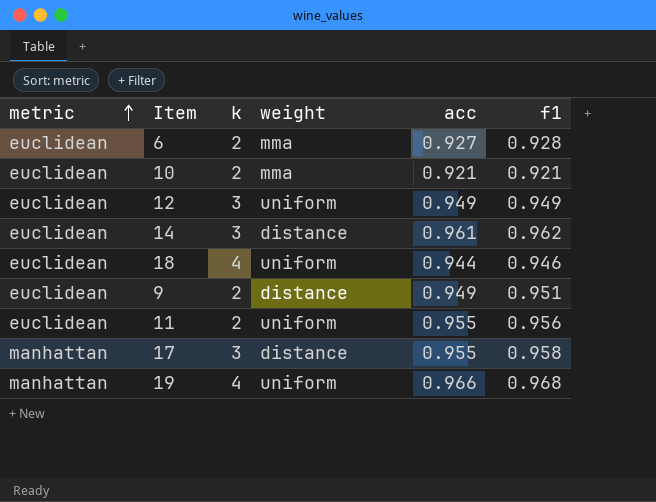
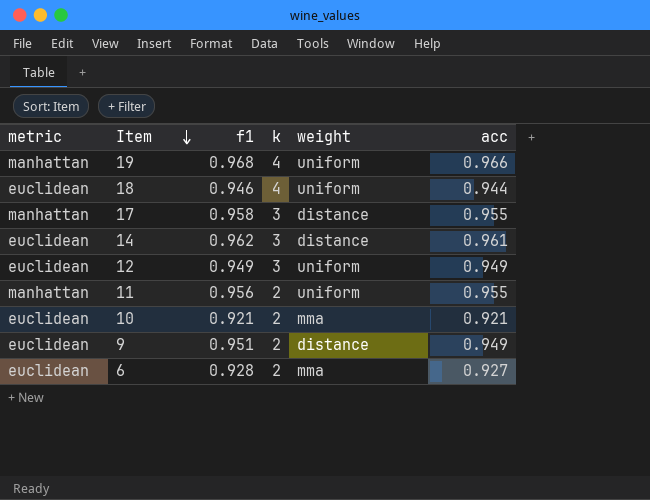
row order: metric ascending -> Item descending
column f1 | position: 6 -> 3
11 | metric: euclidean -> manhattan

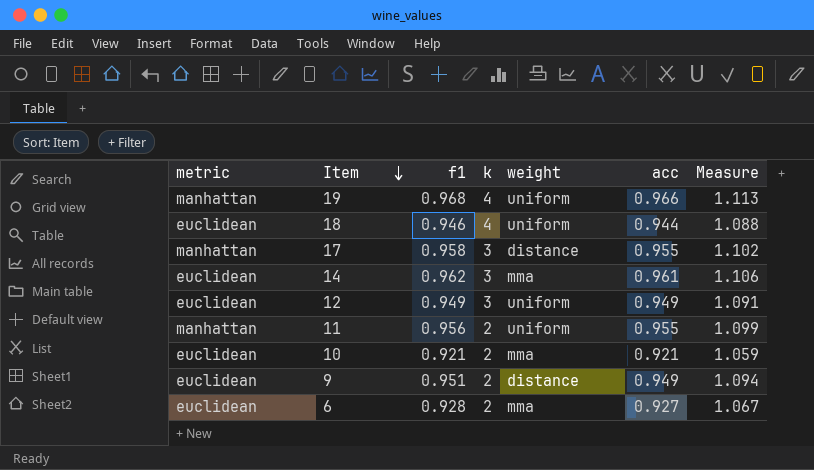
column Measure | formula: none -> [f1] * 1.15
14 | weight: distance -> mma

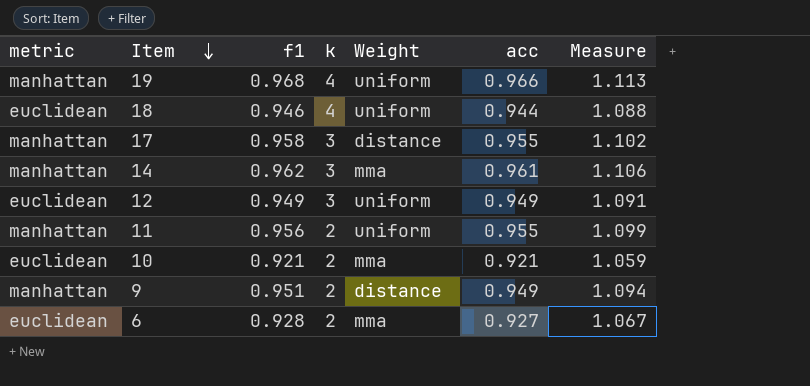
column name: weight -> Weight
14 | metric: euclidean -> manhattan
9 | metric: euclidean -> manhattan

